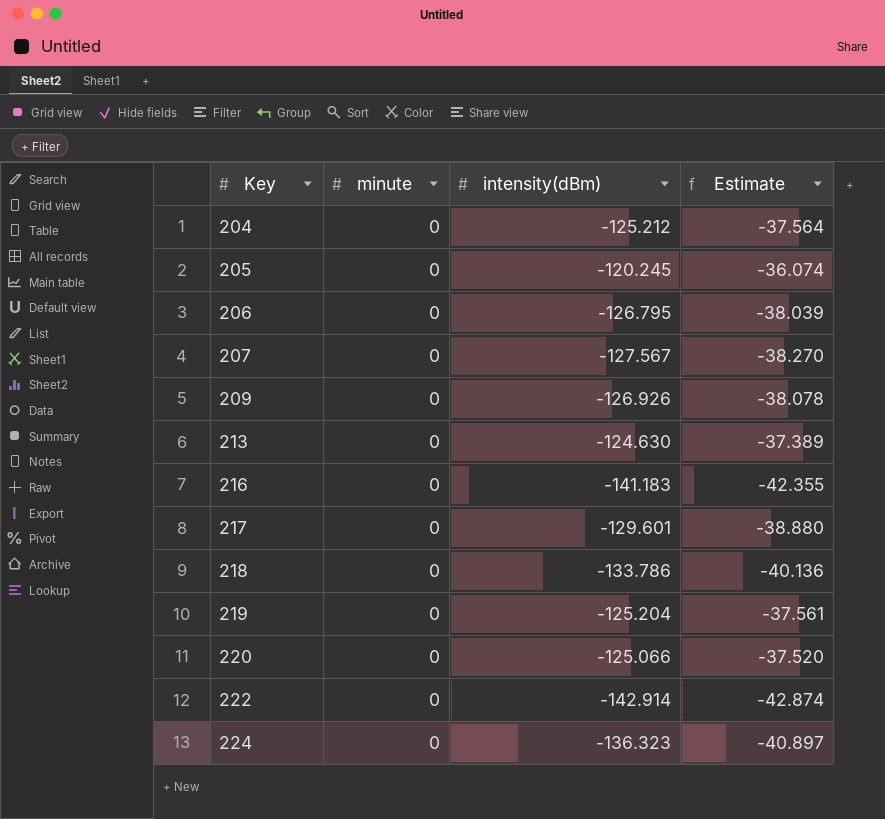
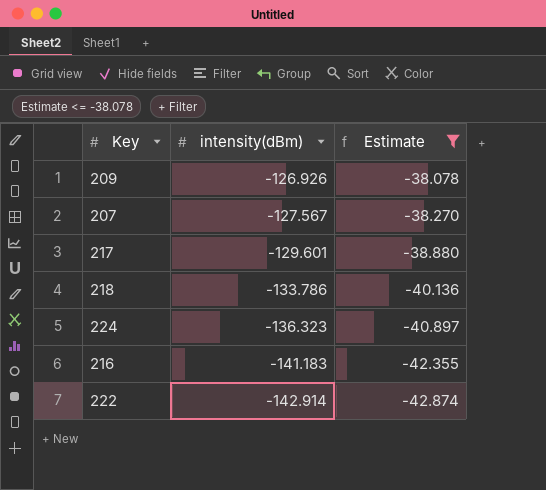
filter: none -> Estimate <= -38.078
row order: Key ascending -> intensity(dBm) descending
column minute | position: 2 -> none

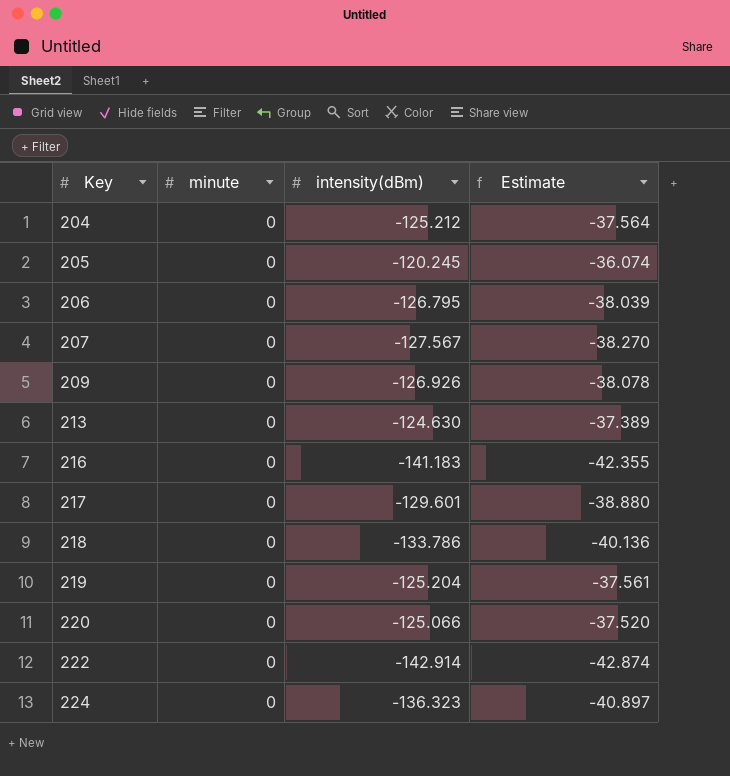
filter: Estimate <= -38.078 -> none
row order: intensity(dBm) descending -> Key ascending
column minute | position: none -> 2

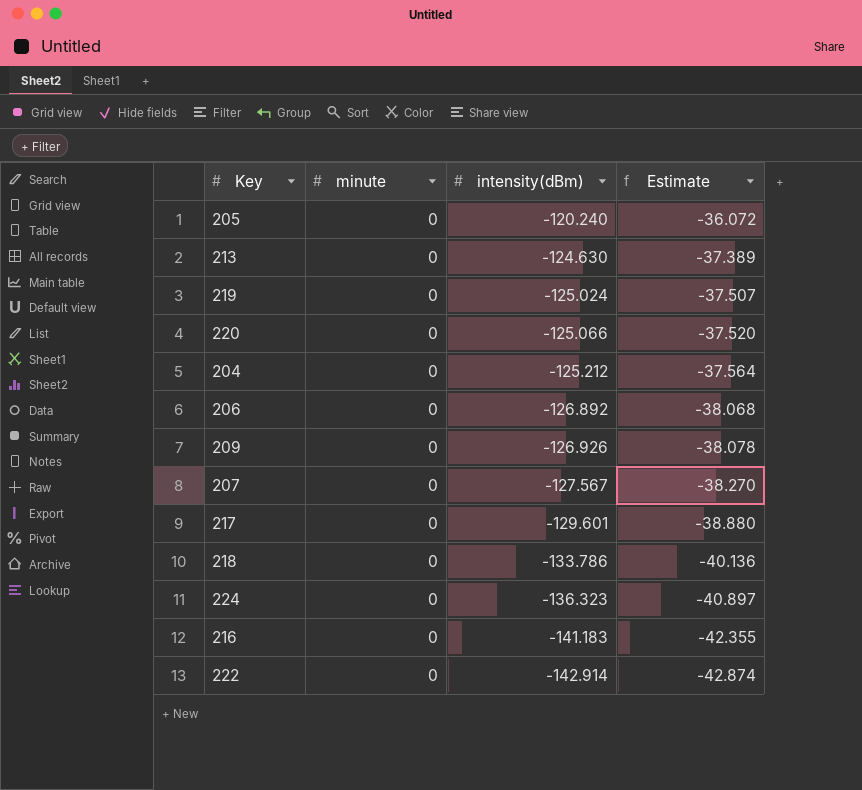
row order: Key ascending -> intensity(dBm) descending
205 | intensity(dBm): -120.245 -> -120.240
205 | Estimate: -36.074 -> -36.072
219 | intensity(dBm): -125.204 -> -125.024
219 | Estimate: -37.561 -> -37.507
206 | intensity(dBm): -126.795 -> -126.892
206 | Estimate: -38.039 -> -38.068

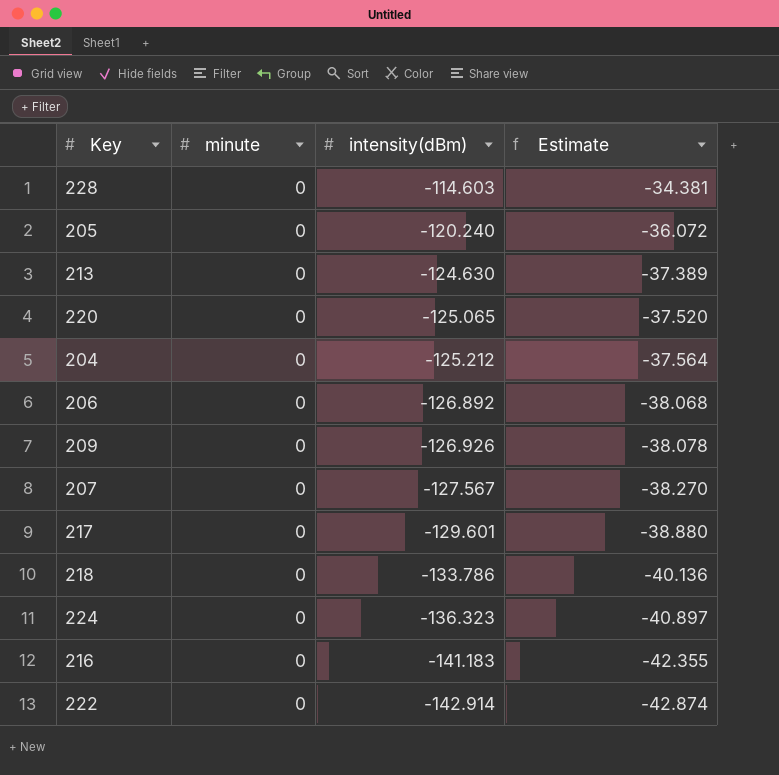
row 219: 0 | -125.024 | -37.507 -> none
row 228: none -> 0 | -114.603 | -34.381
220 | intensity(dBm): -125.066 -> -125.065

